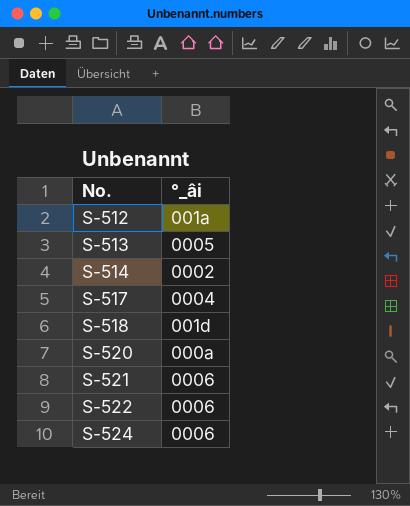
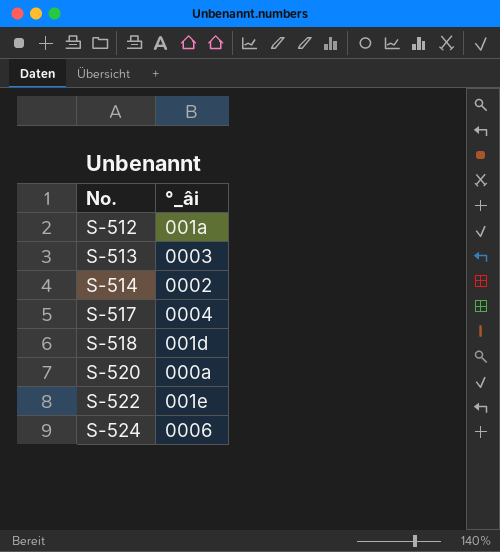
row S-521: 0006 -> none
S-513 | °_âi: 0005 -> 0003
S-522 | °_âi: 0006 -> 001e

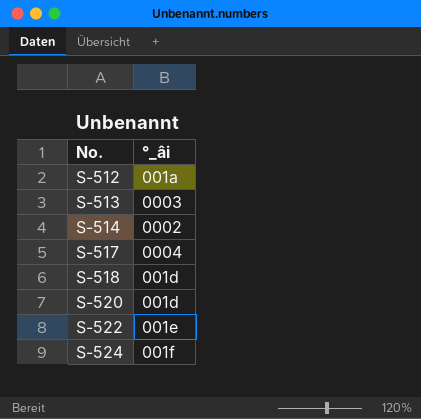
S-520 | °_âi: 000a -> 001d
S-524 | °_âi: 0006 -> 001f

